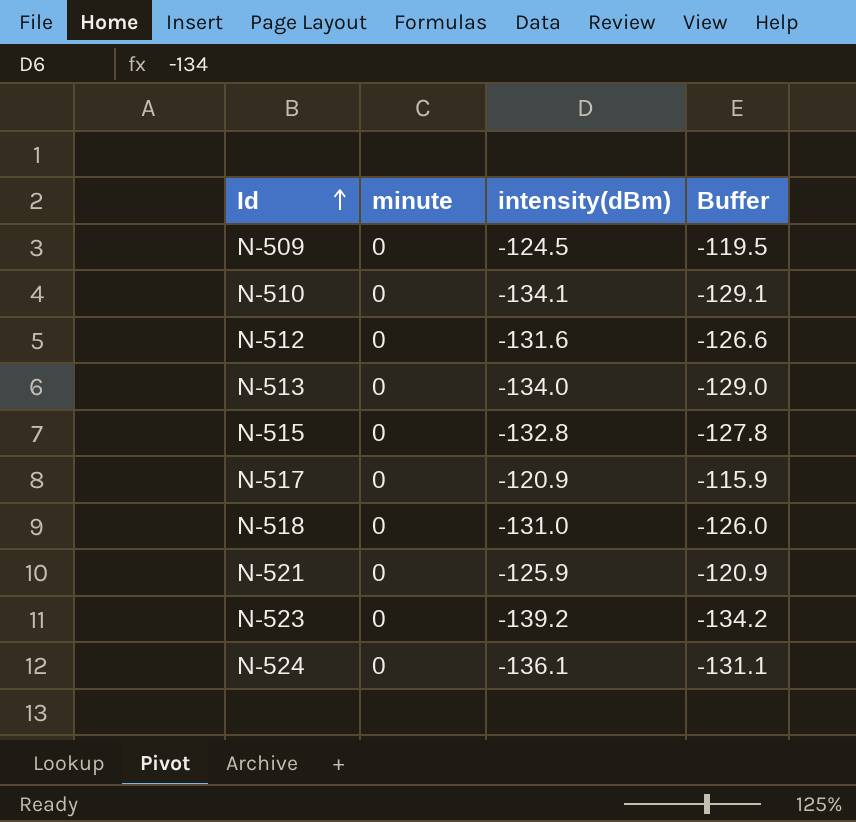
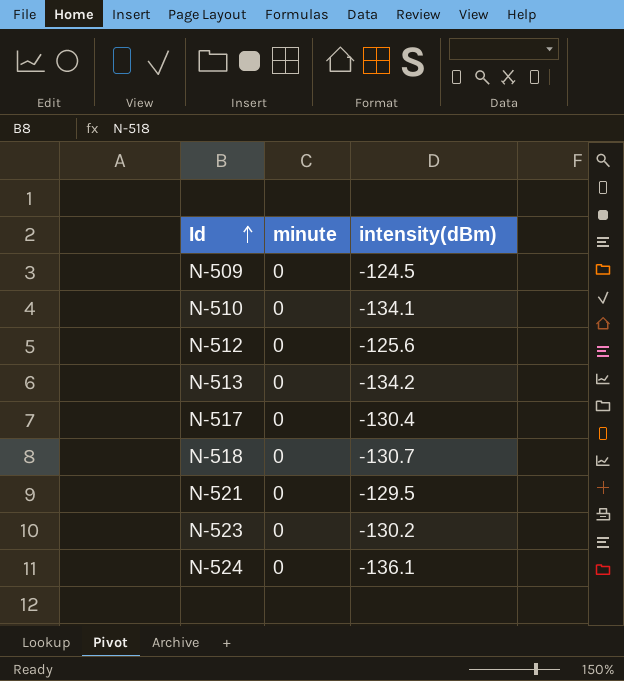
column Buffer | formula: [intensity(dBm)] + 5 -> none
row N-515: 0 | -132.8 | -127.8 -> none
N-512 | intensity(dBm): -131.6 -> -125.6
N-513 | intensity(dBm): -134.0 -> -134.2
N-517 | intensity(dBm): -120.9 -> -130.4
N-518 | intensity(dBm): -131.0 -> -130.7
N-521 | intensity(dBm): -125.9 -> -129.5
N-523 | intensity(dBm): -139.2 -> -130.2

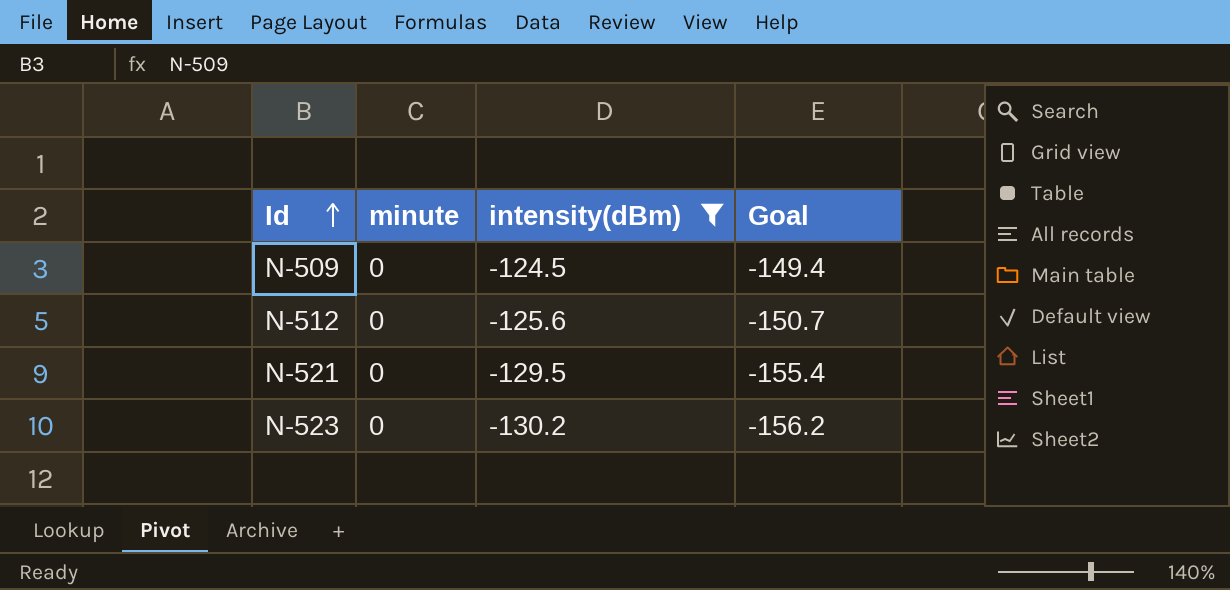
filter: none -> intensity(dBm) >= -130.2
column Goal | formula: none -> [intensity(dBm)] * 1.2

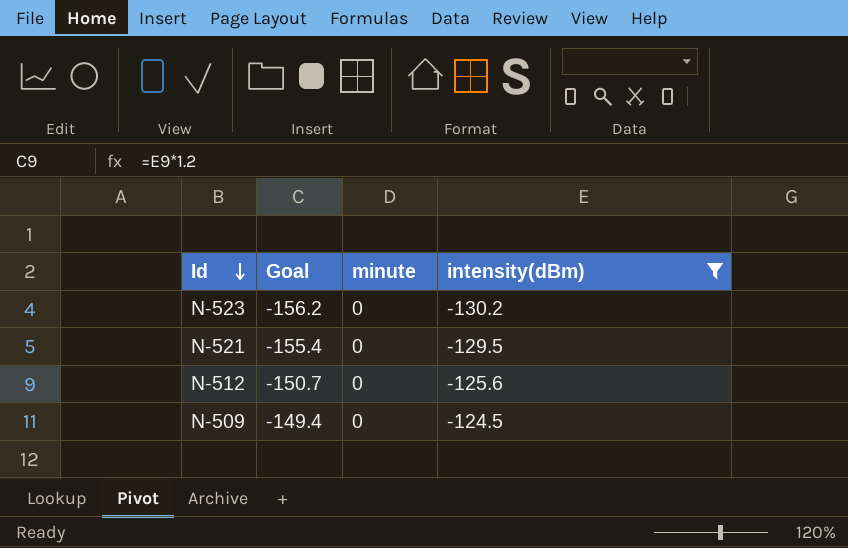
row order: Id ascending -> Id descending
column Goal | position: 4 -> 2

